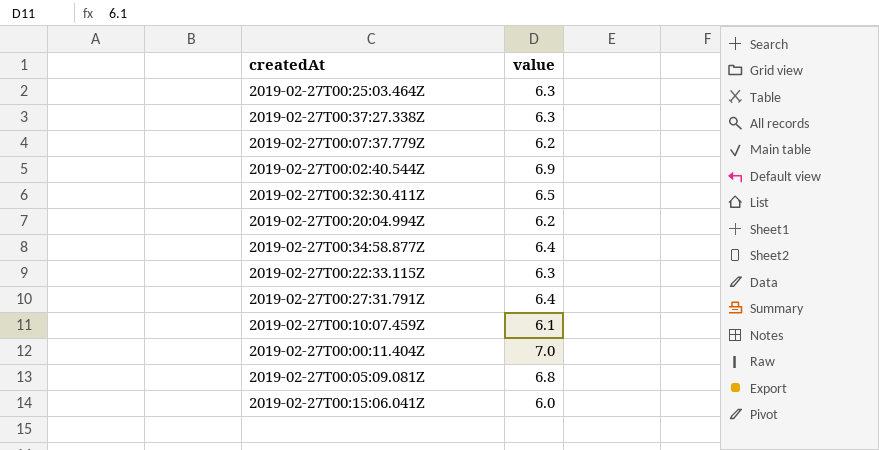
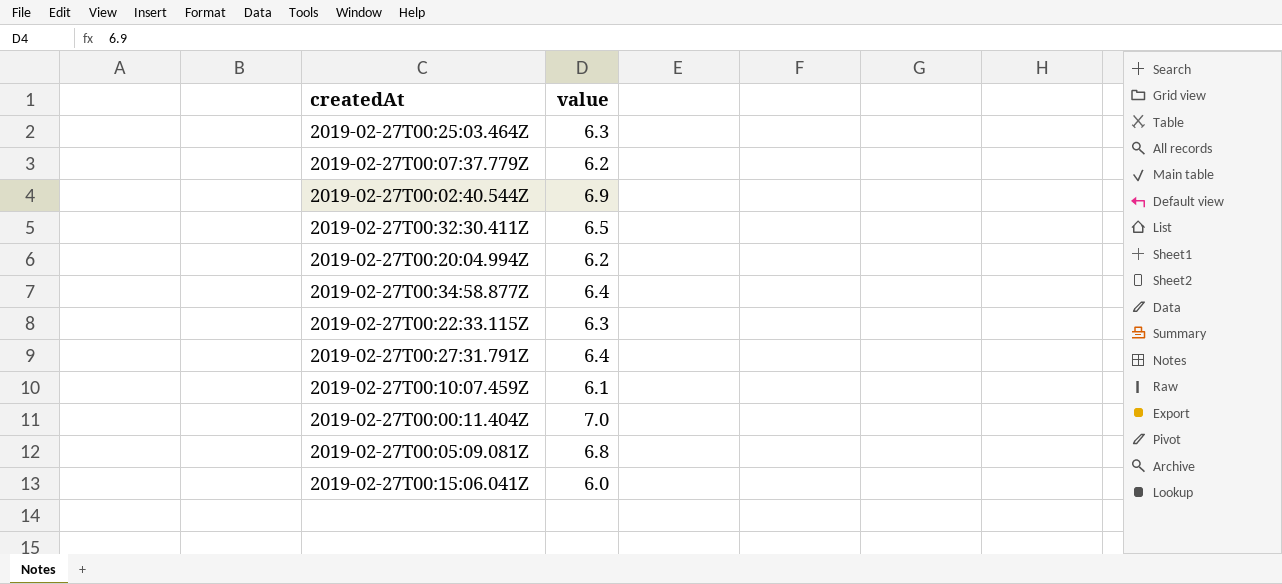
row 2019-02-27T00:37:27.338Z: 6.3 -> none

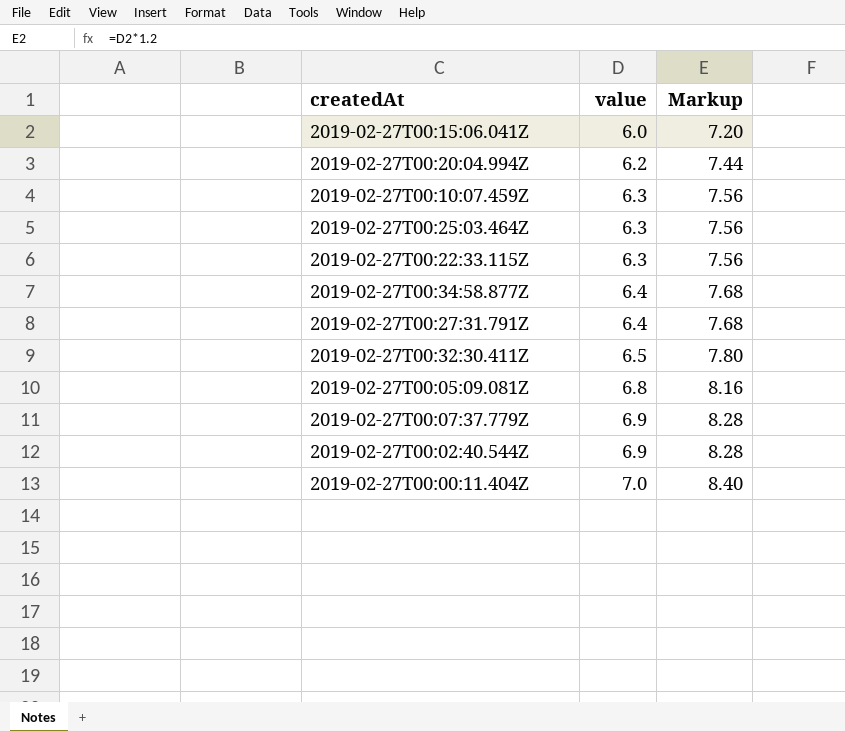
row order: none -> value ascending
column Markup | formula: none -> [value] * 1.2
2019-02-27T00:10:07.459Z | value: 6.1 -> 6.3
2019-02-27T00:07:37.779Z | value: 6.2 -> 6.9

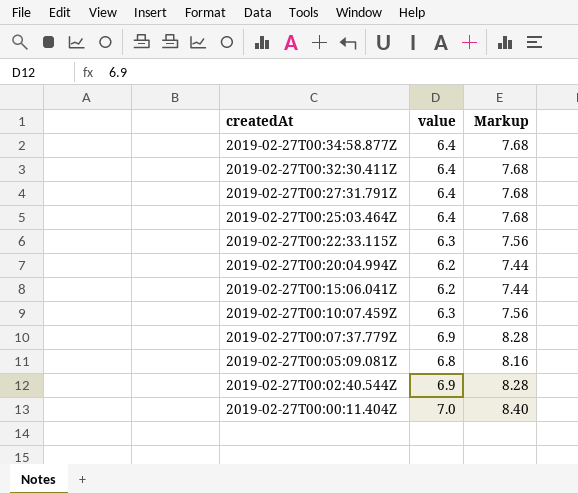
row order: value ascending -> createdAt descending
2019-02-27T00:32:30.411Z | value: 6.5 -> 6.4
2019-02-27T00:32:30.411Z | Markup: 7.80 -> 7.68
2019-02-27T00:25:03.464Z | value: 6.3 -> 6.4
2019-02-27T00:25:03.464Z | Markup: 7.56 -> 7.68
2019-02-27T00:15:06.041Z | value: 6.0 -> 6.2
2019-02-27T00:15:06.041Z | Markup: 7.20 -> 7.44

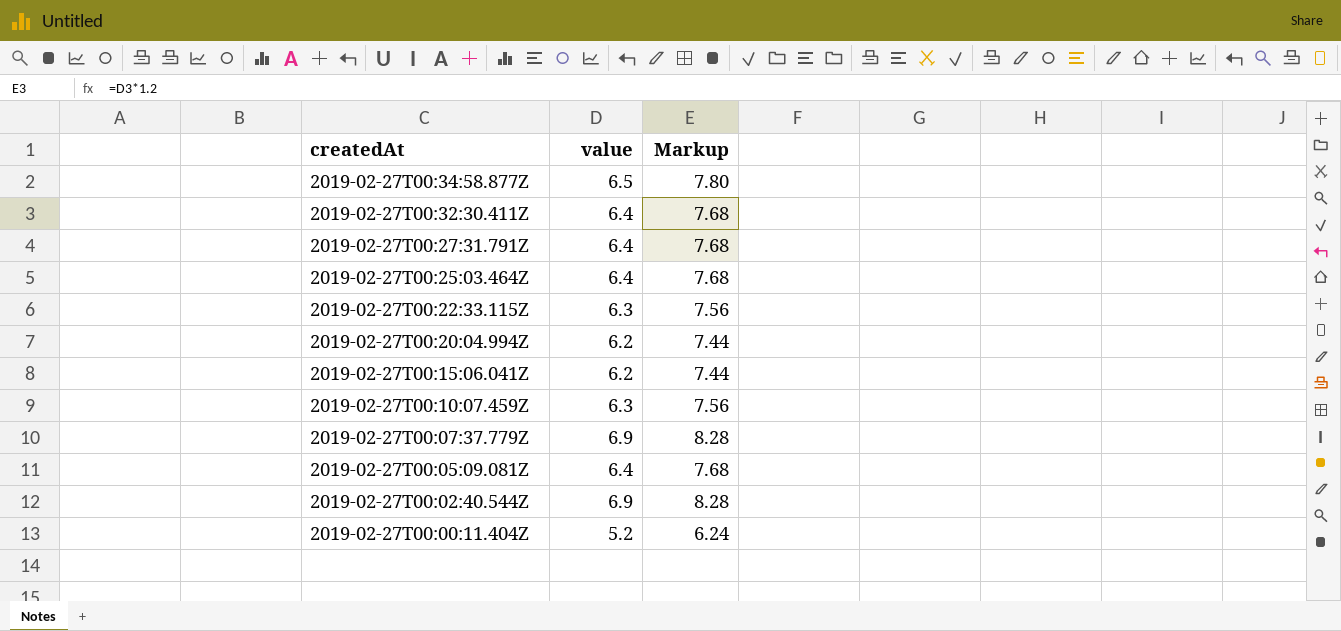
2019-02-27T00:34:58.877Z | value: 6.4 -> 6.5
2019-02-27T00:34:58.877Z | Markup: 7.68 -> 7.80
2019-02-27T00:05:09.081Z | value: 6.8 -> 6.4
2019-02-27T00:05:09.081Z | Markup: 8.16 -> 7.68
2019-02-27T00:00:11.404Z | value: 7.0 -> 5.2
2019-02-27T00:00:11.404Z | Markup: 8.40 -> 6.24

